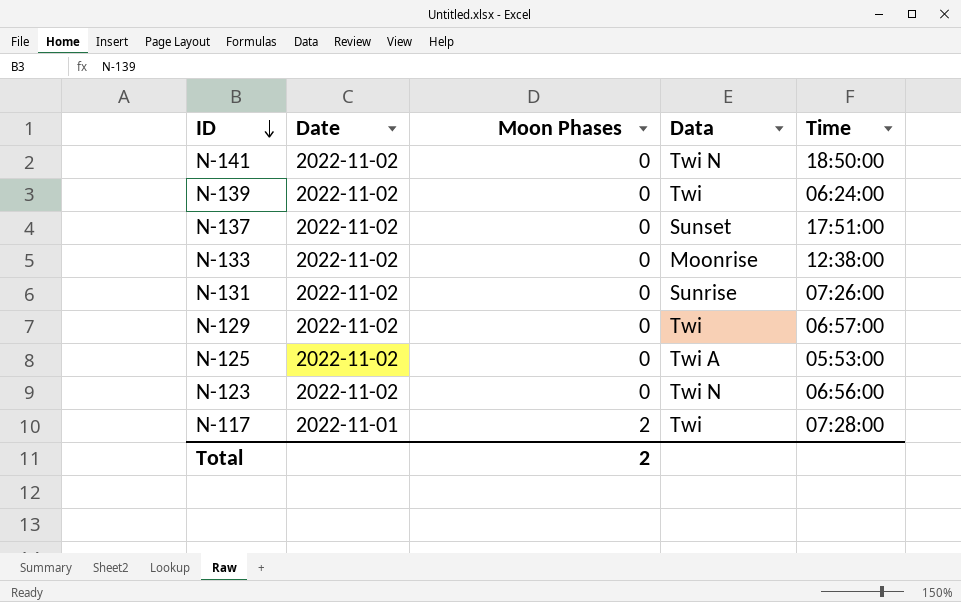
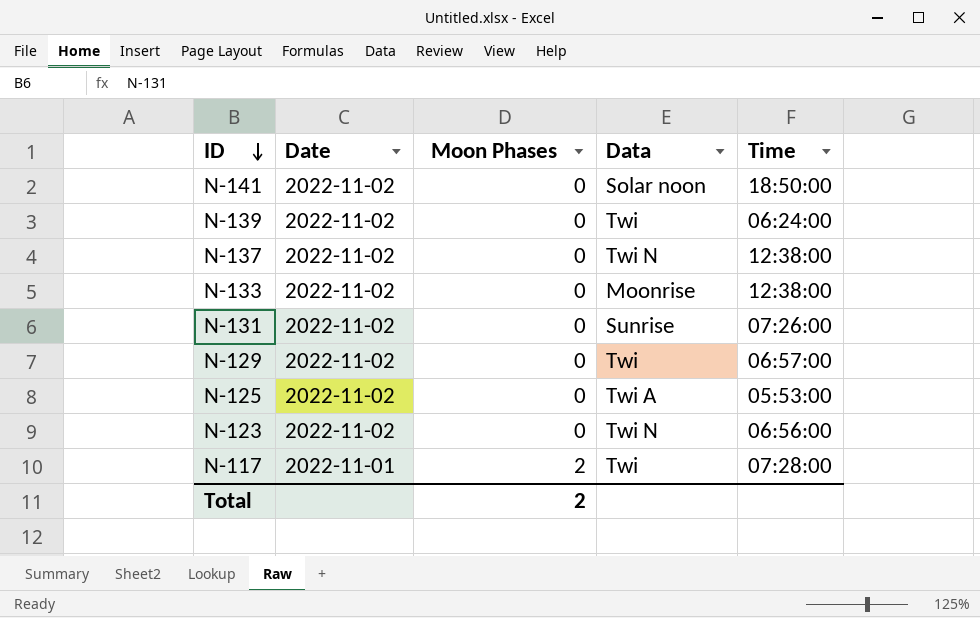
N-141 | Data: Twi N -> Solar noon
N-137 | Data: Sunset -> Twi N
N-137 | Time: 17:51:00 -> 12:38:00

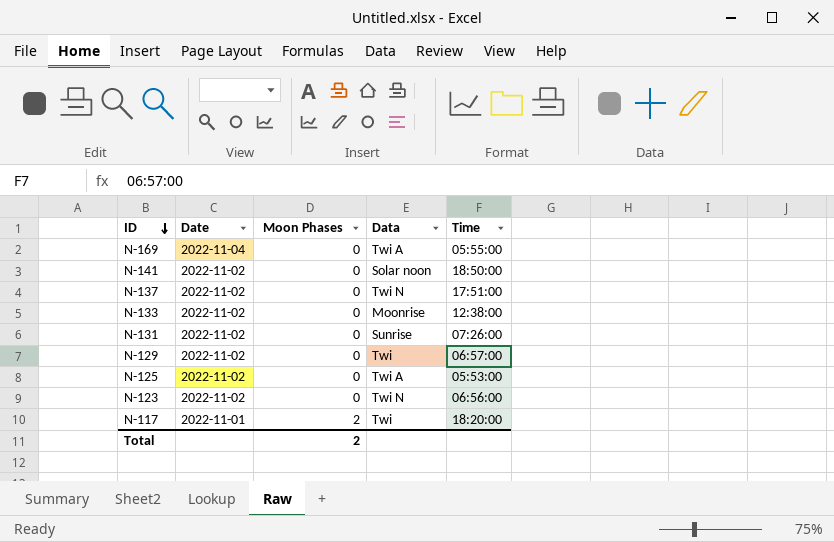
row N-139: 2022-11-02 | 0 | Twi | 06:24:00 -> none
row N-169: none -> 2022-11-04 | 0 | Twi A | 05:55:00
N-137 | Time: 12:38:00 -> 17:51:00
N-117 | Time: 07:28:00 -> 18:20:00

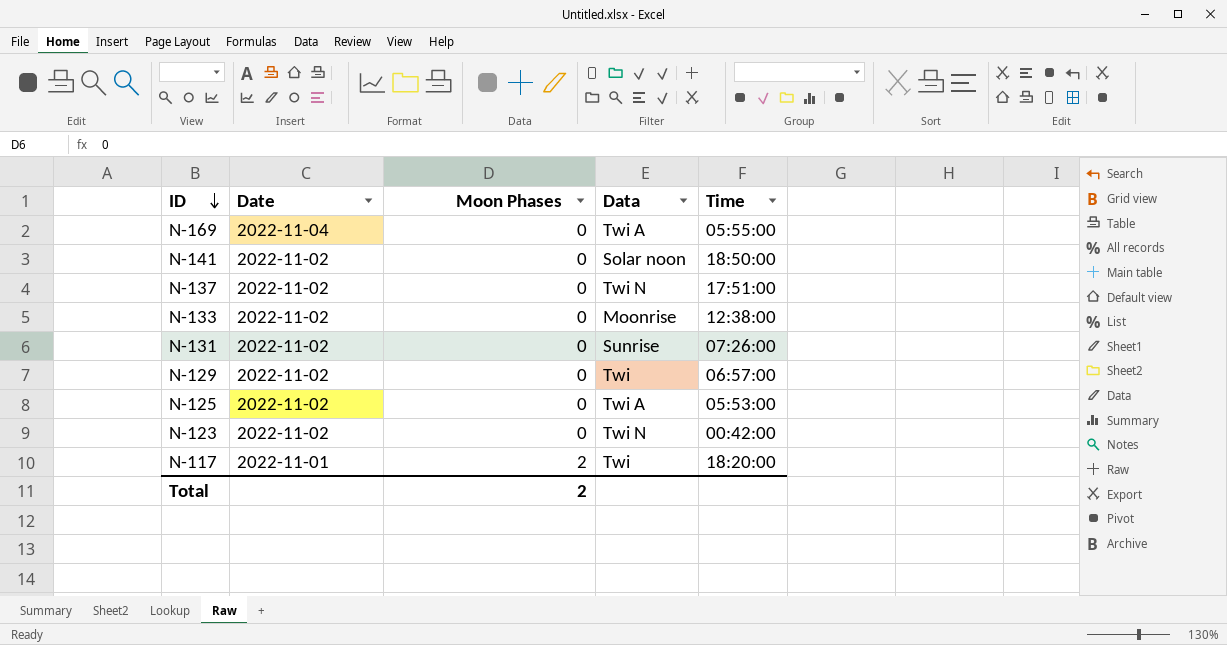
N-123 | Time: 06:56:00 -> 00:42:00

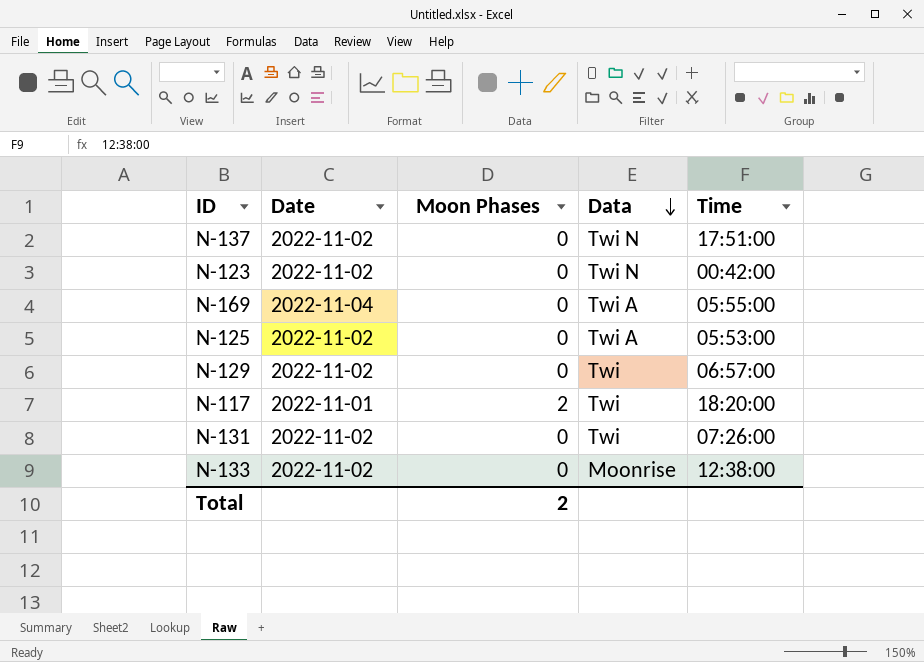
row order: ID descending -> Data descending
row N-141: 2022-11-02 | 0 | Solar noon | 18:50:00 -> none
N-131 | Data: Sunrise -> Twi

